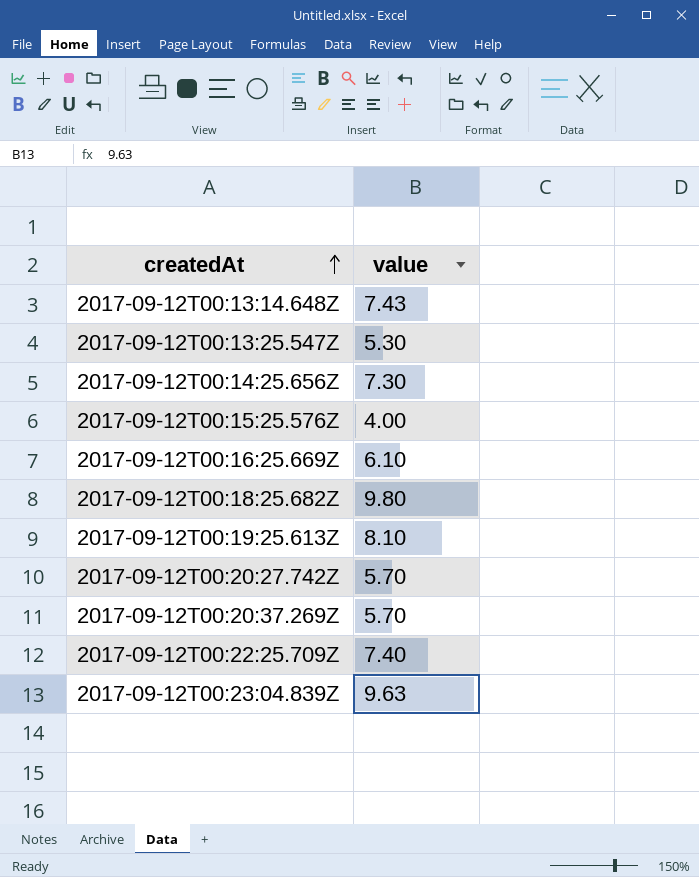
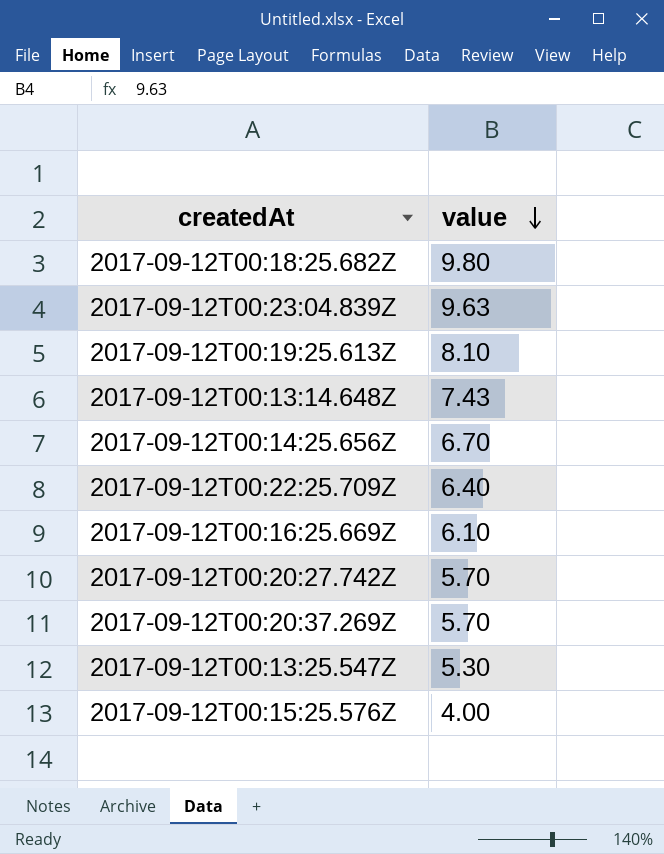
row order: createdAt ascending -> value descending
2017-09-12T00:14:25.656Z | value: 7.30 -> 6.70
2017-09-12T00:22:25.709Z | value: 7.40 -> 6.40

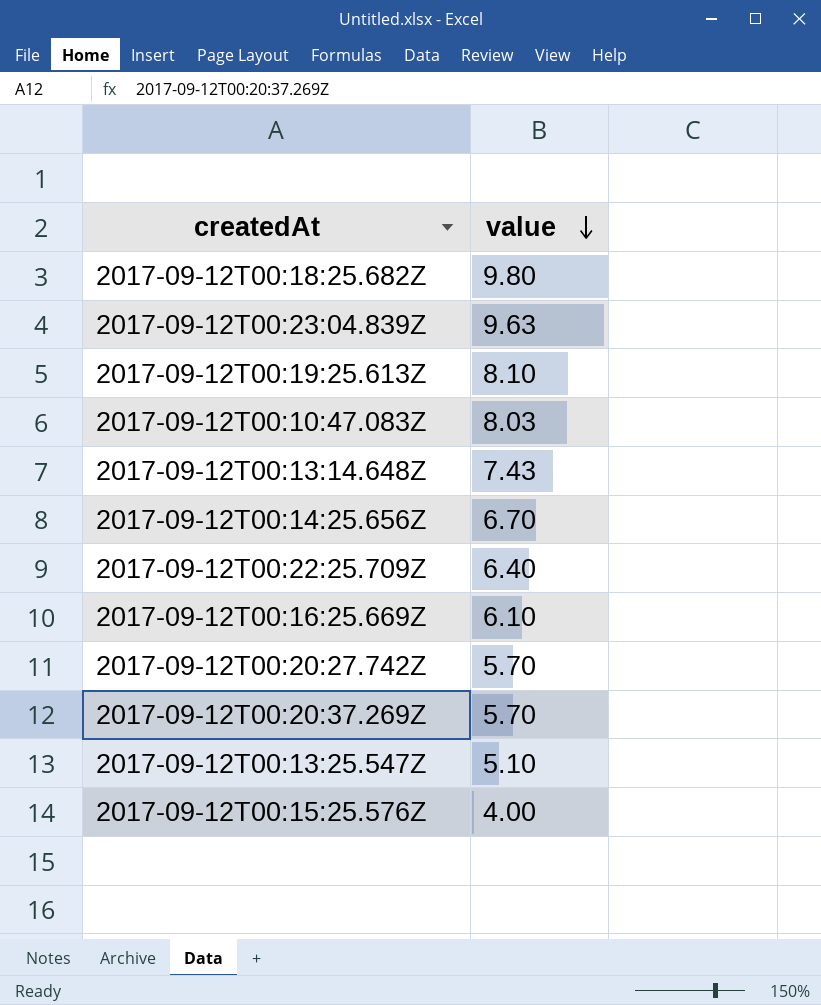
row 2017-09-12T00:10:47.083Z: none -> 8.03
2017-09-12T00:13:25.547Z | value: 5.30 -> 5.10

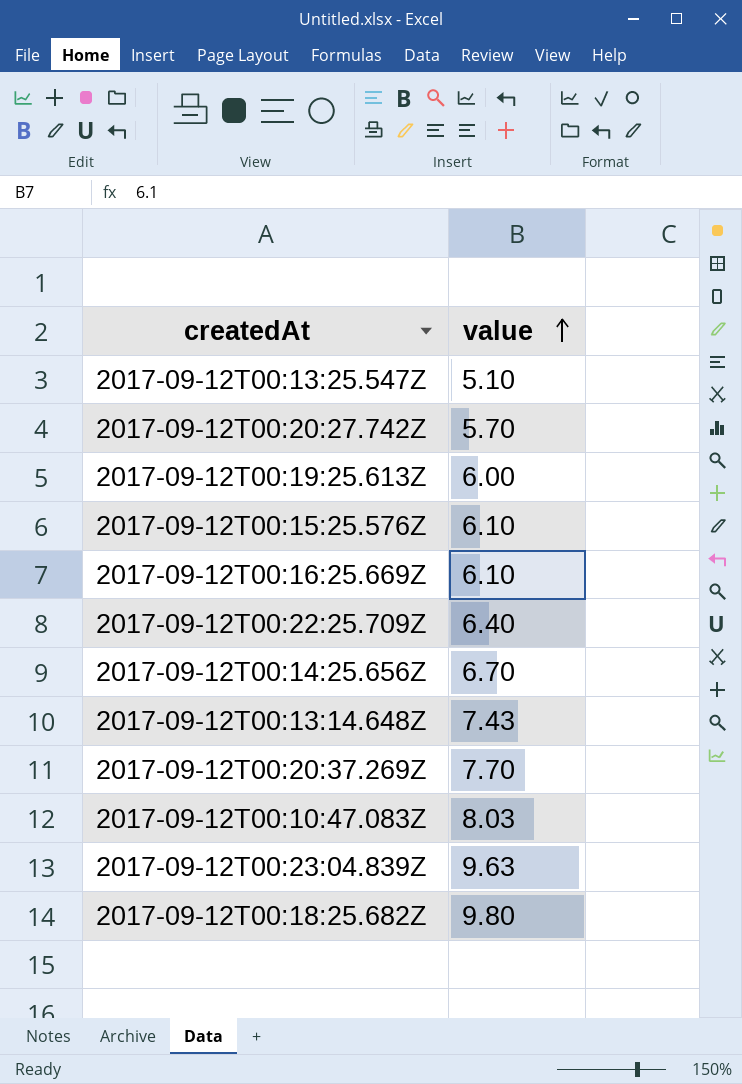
row order: value descending -> value ascending
2017-09-12T00:19:25.613Z | value: 8.10 -> 6.00
2017-09-12T00:15:25.576Z | value: 4.00 -> 6.10
2017-09-12T00:20:37.269Z | value: 5.70 -> 7.70

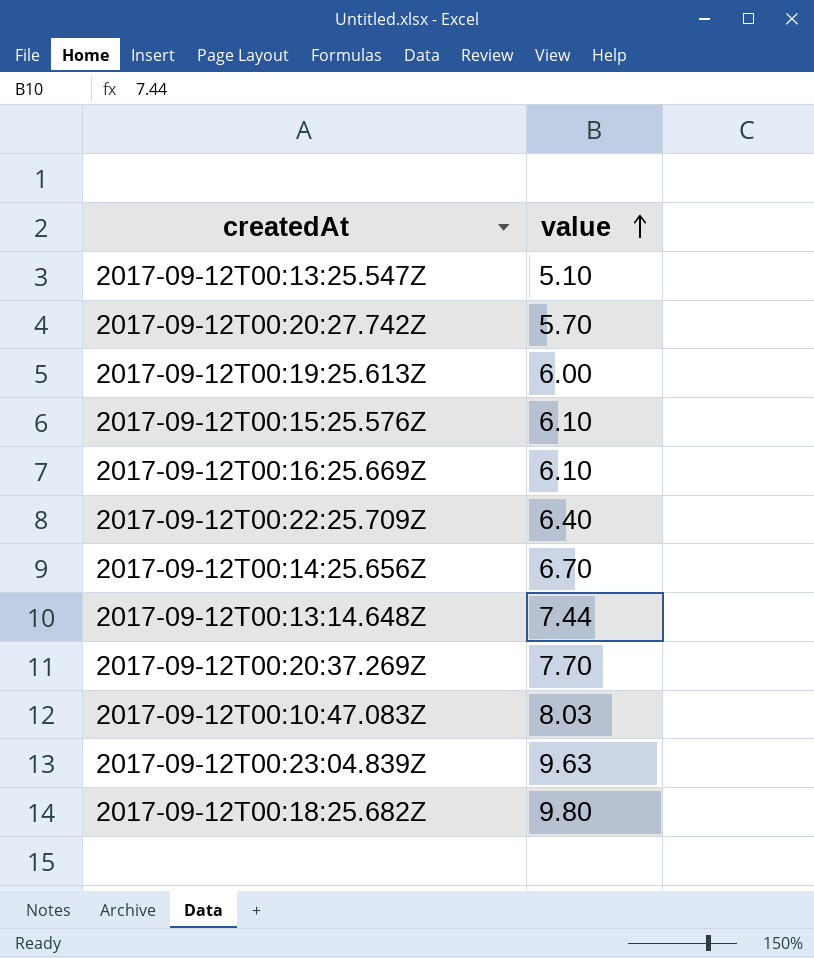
2017-09-12T00:13:14.648Z | value: 7.43 -> 7.44

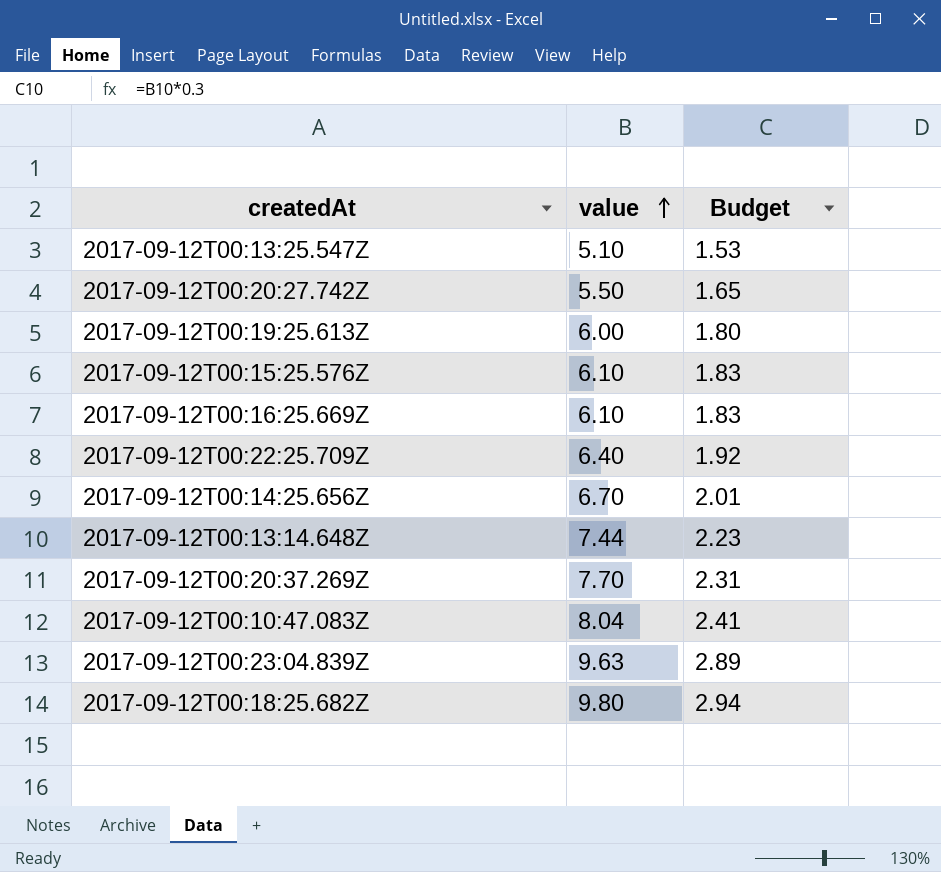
column Budget | formula: none -> [value] * 0.3
2017-09-12T00:20:27.742Z | value: 5.70 -> 5.50
2017-09-12T00:10:47.083Z | value: 8.03 -> 8.04

